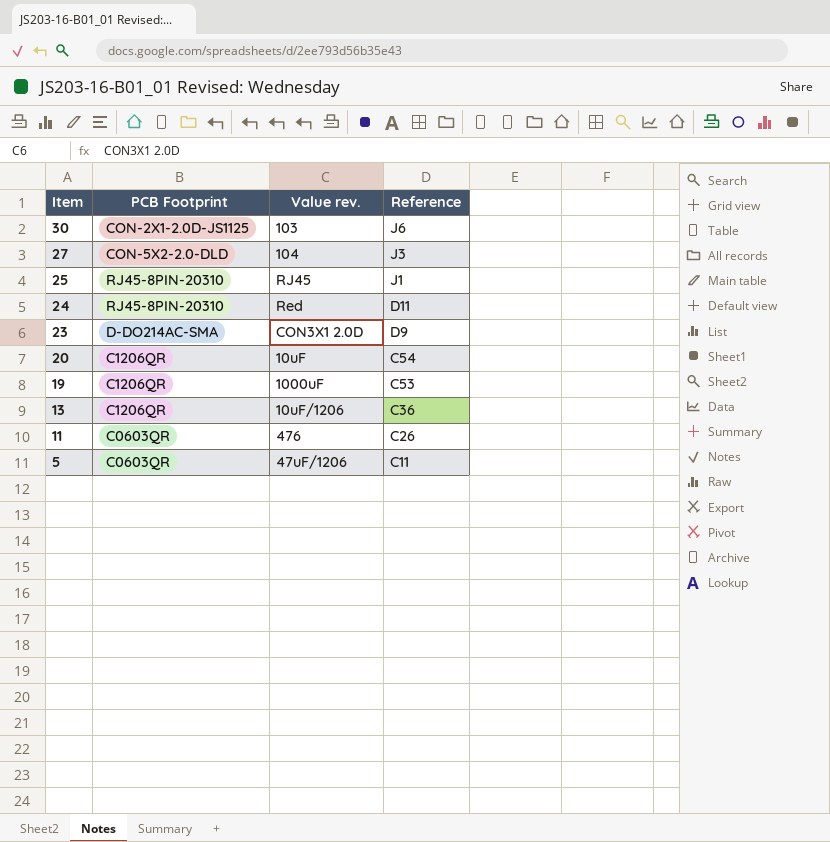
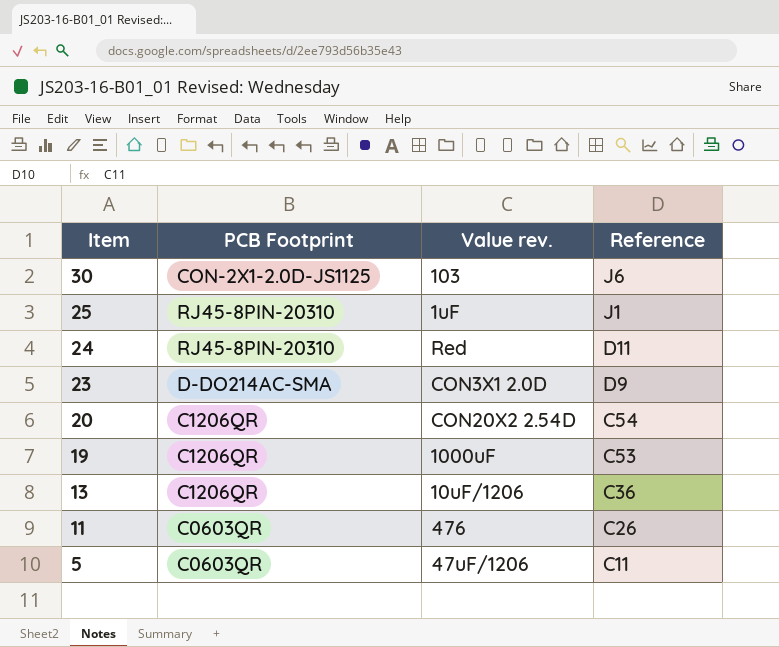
row 27: CON-5X2-2.0-DLD | 104 | J3 -> none
25 | Value rev.: RJ45 -> 1uF
20 | Value rev.: 10uF -> CON20X2 2.54D

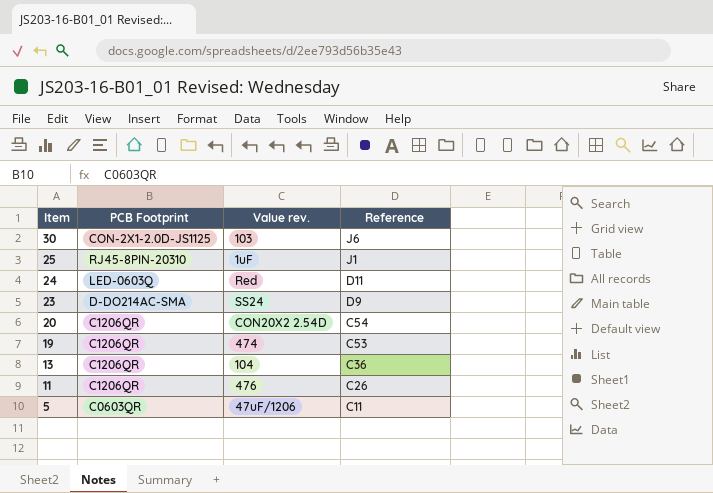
24 | PCB Footprint: RJ45-8PIN-20310 -> LED-0603Q
23 | Value rev.: CON3X1 2.0D -> SS24
19 | Value rev.: 1000uF -> 474
13 | Value rev.: 10uF/1206 -> 104
11 | PCB Footprint: C0603QR -> C1206QR

